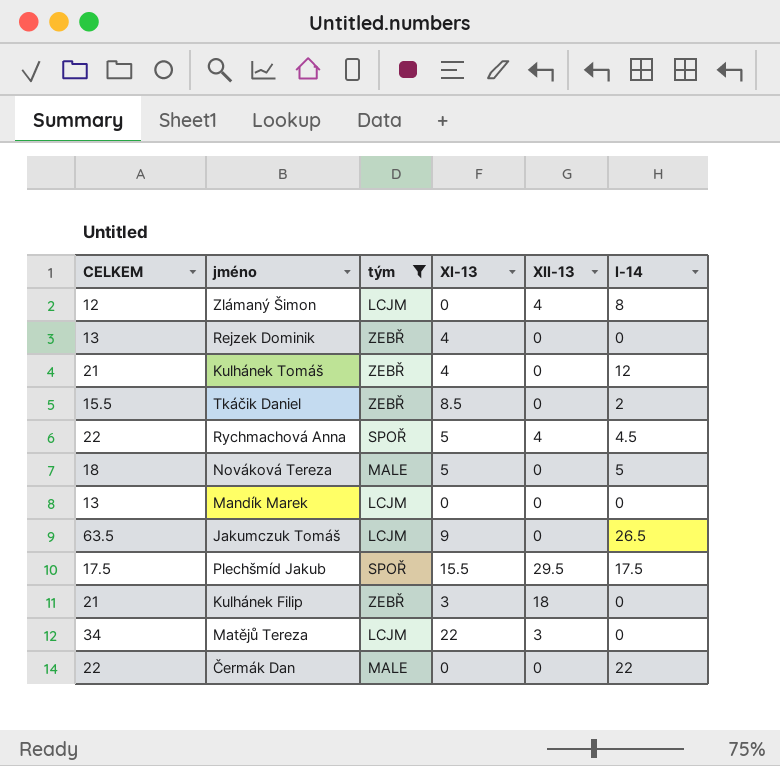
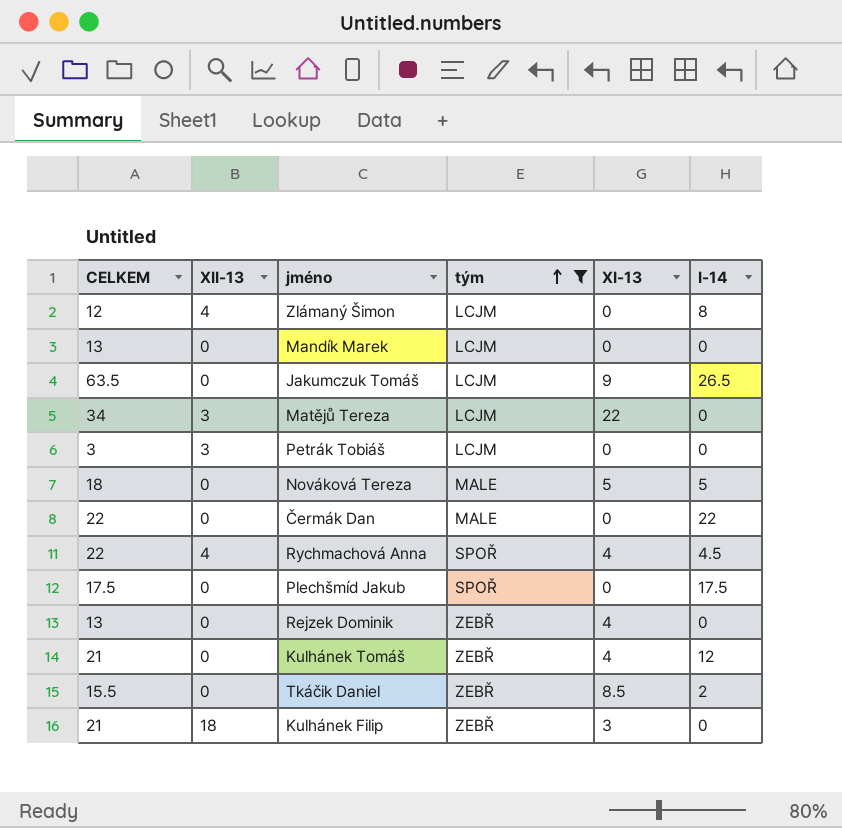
row order: none -> tým ascending
column XII-13 | position: 5 -> 2
row Petrák Tobiáš: none -> 3 | 3 | LCJM | 0 | 0
Rychmachová Anna | XI-13: 5 -> 4
Plechšmíd Jakub | XII-13: 29.5 -> 0
Plechšmíd Jakub | XI-13: 15.5 -> 0

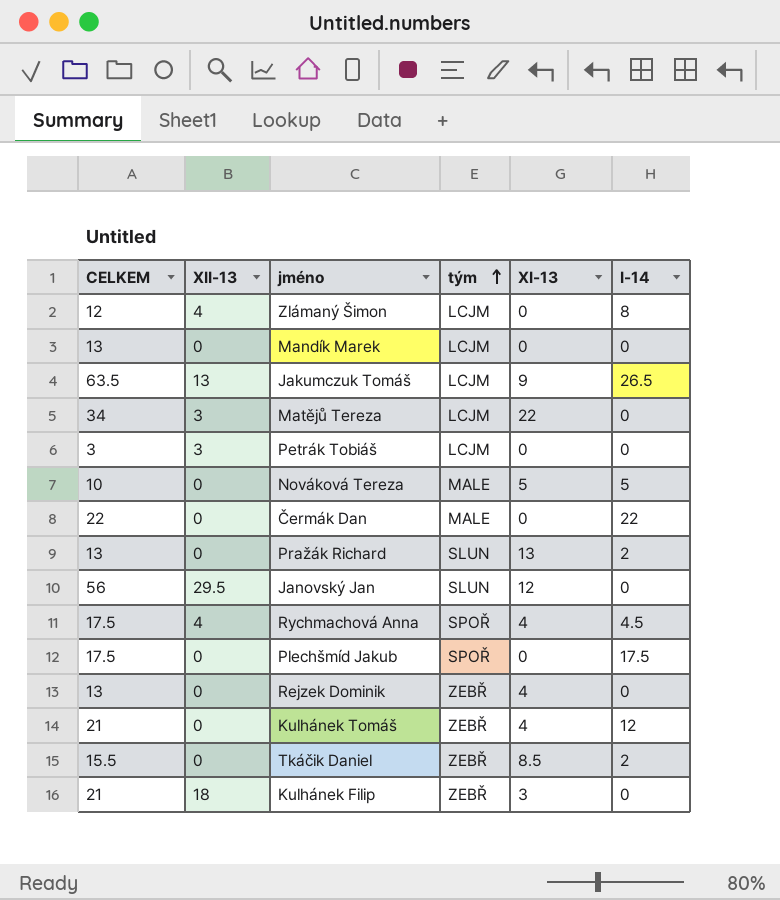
filter: tým != SLUN -> none
Jakumczuk Tomáš | XII-13: 0 -> 13
Nováková Tereza | CELKEM: 18 -> 10
Rychmachová Anna | CELKEM: 22 -> 17.5

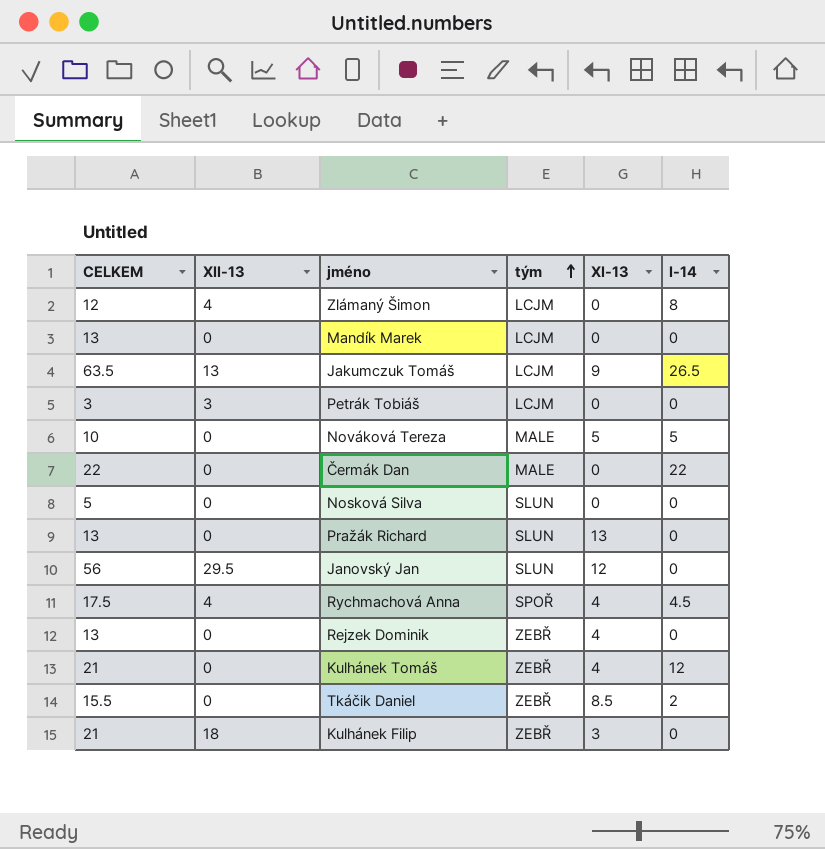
row Matějů Tereza: 34 | 3 | LCJM | 22 | 0 -> none
row Plechšmíd Jakub: 17.5 | 0 | SPOŘ | 0 | 17.5 -> none
row Nosková Silva: none -> 5 | 0 | SLUN | 0 | 0
Pražák Richard | I-14: 2 -> 0

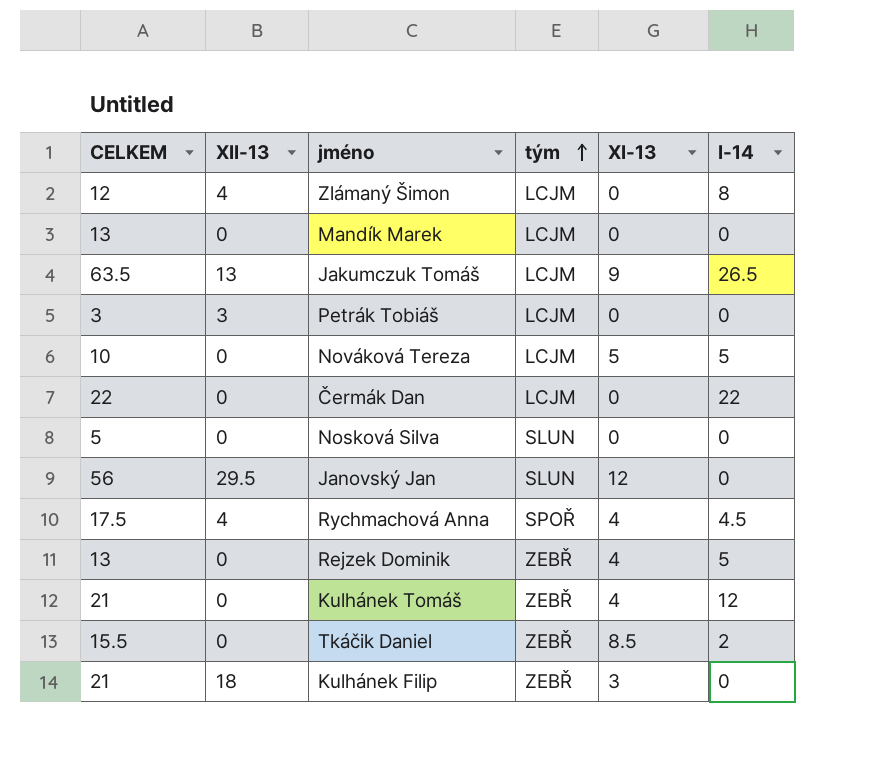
row Pražák Richard: 13 | 0 | SLUN | 13 | 0 -> none
Nováková Tereza | tým: MALE -> LCJM
Čermák Dan | tým: MALE -> LCJM
Rejzek Dominik | I-14: 0 -> 5

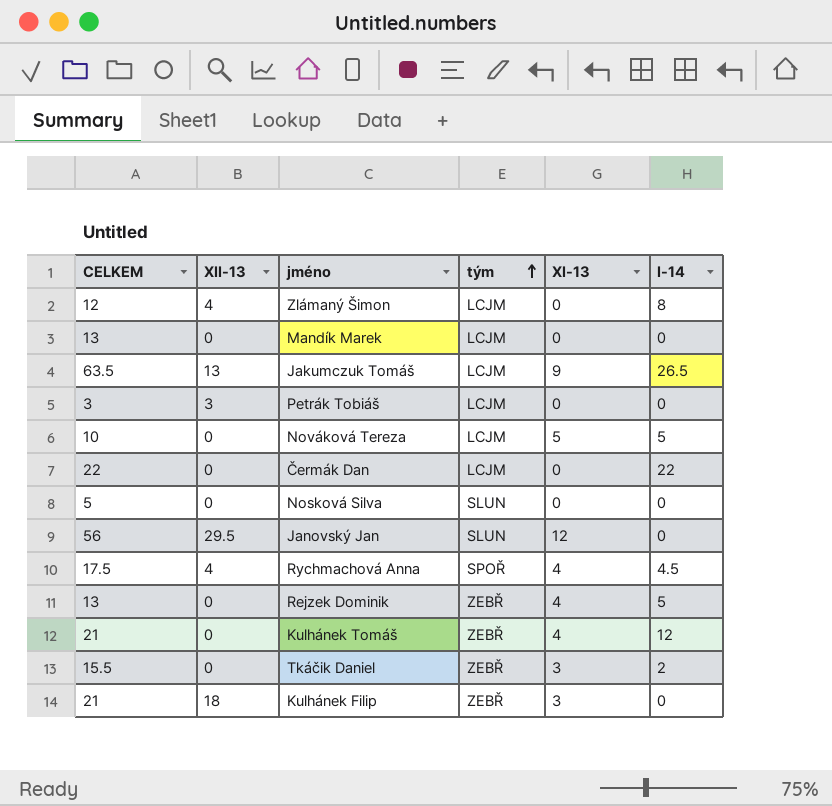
Tkáčik Daniel | XI-13: 8.5 -> 3

